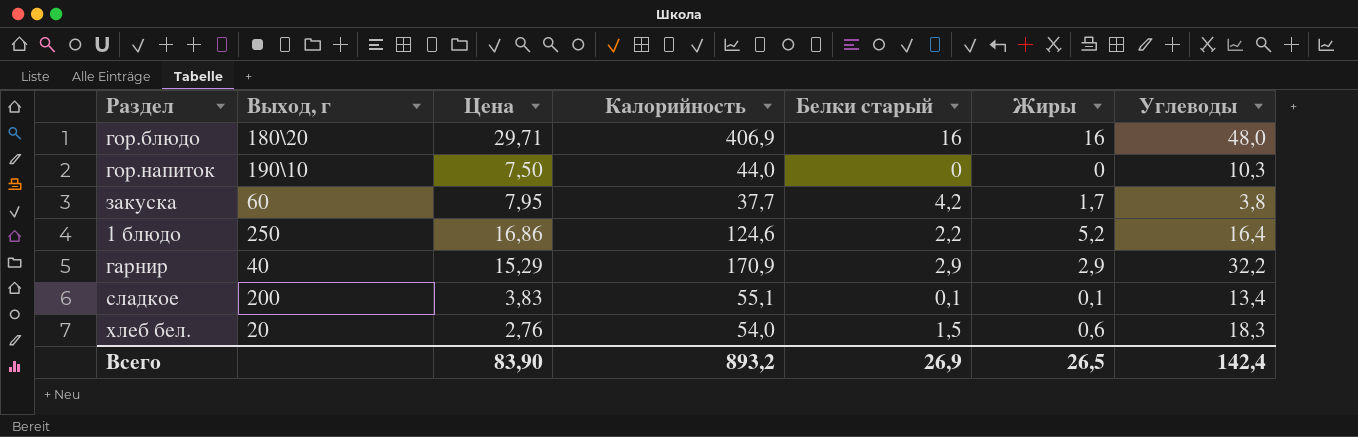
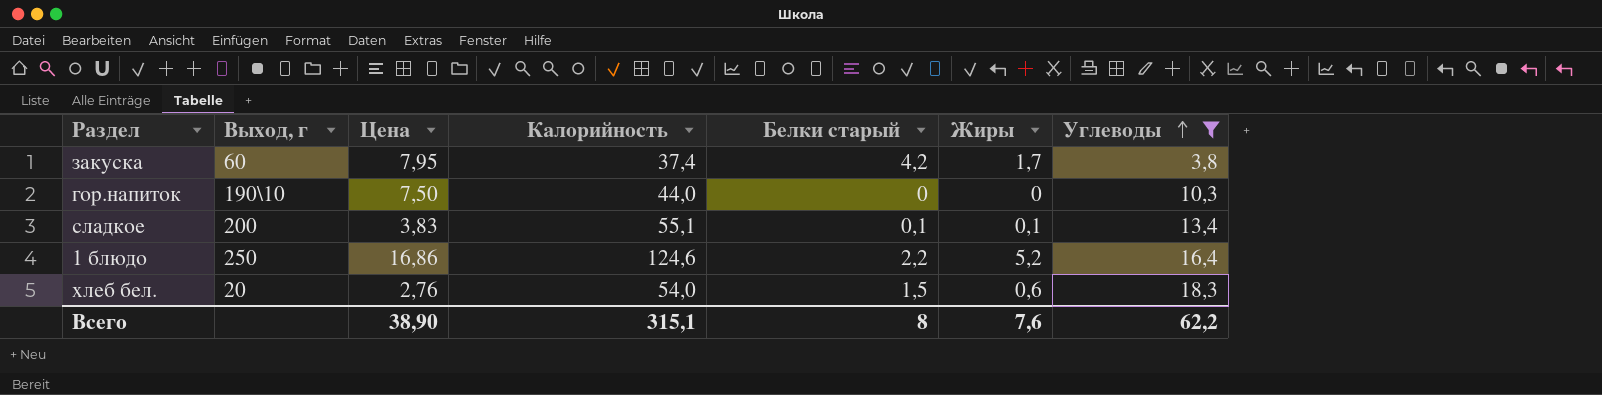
filter: none -> Углеводы <= 18,3
row order: none -> Углеводы ascending
закуска | Калорийность: 37,7 -> 37,4
Всего | Цена: 83,90 -> 38,90
Всего | Калорийность: 893,2 -> 315,1
Всего | Белки старый: 26,9 -> 8
Всего | Жиры: 26,5 -> 7,6
Всего | Углеводы: 142,4 -> 62,2

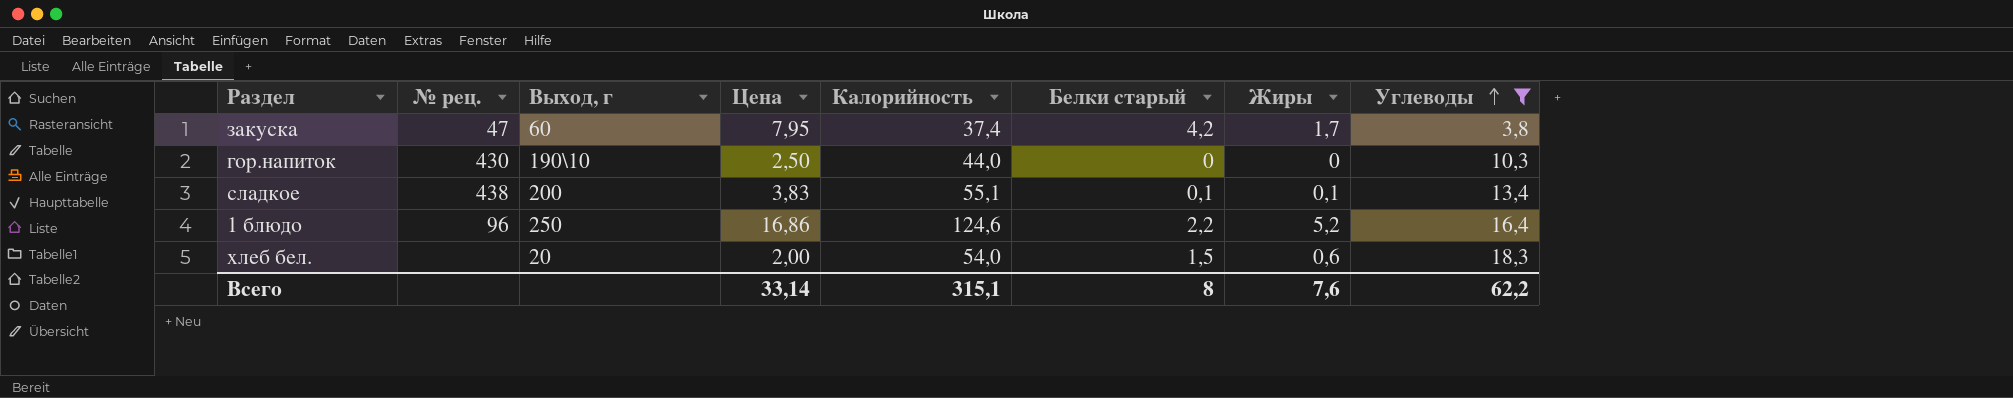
column № рец. | position: none -> 2
гор.напиток | Цена: 7,50 -> 2,50
хлеб бел. | Цена: 2,76 -> 2,00
Всего | Цена: 38,90 -> 33,14

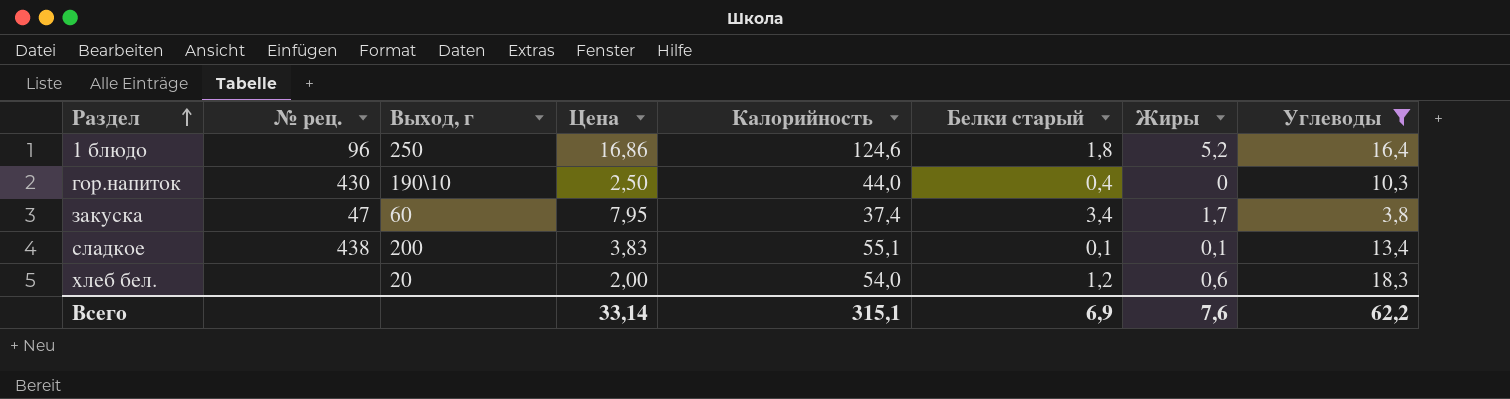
row order: Углеводы ascending -> Раздел ascending
1 блюдо | Белки старый: 2,2 -> 1,8
гор.напиток | Белки старый: 0 -> 0,4
закуска | Белки старый: 4,2 -> 3,4
хлеб бел. | Белки старый: 1,5 -> 1,2
Всего | Белки старый: 8 -> 6,9

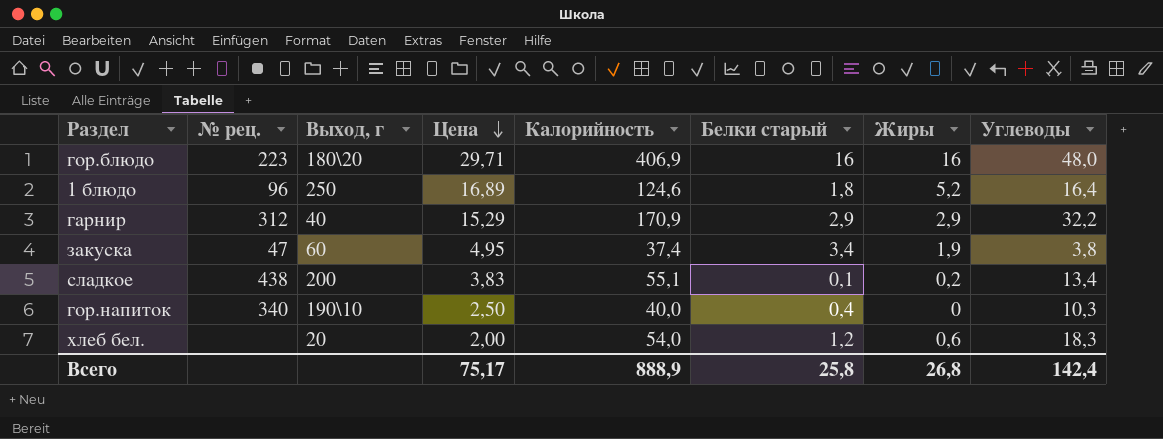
filter: Углеводы <= 18,3 -> none
row order: Раздел ascending -> Цена descending
1 блюдо | Цена: 16,86 -> 16,89
закуска | Цена: 7,95 -> 4,95
закуска | Жиры: 1,7 -> 1,9
сладкое | Жиры: 0,1 -> 0,2
гор.напиток | № рец.: 430 -> 340
гор.напиток | Калорийность: 44,0 -> 40,0
Всего | Цена: 33,14 -> 75,17
Всего | Калорийность: 315,1 -> 888,9
Всего | Белки старый: 6,9 -> 25,8
Всего | Жиры: 7,6 -> 26,8
Всего | Углеводы: 62,2 -> 142,4

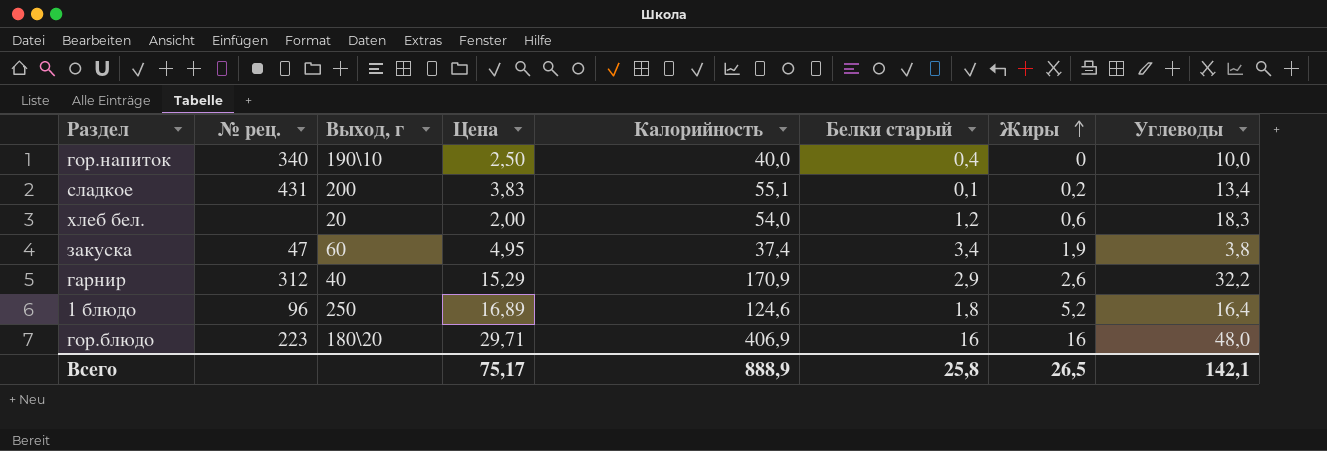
row order: Цена descending -> Жиры ascending
гор.напиток | Углеводы: 10,3 -> 10,0
сладкое | № рец.: 438 -> 431
гарнир | Жиры: 2,9 -> 2,6
Всего | Жиры: 26,8 -> 26,5
Всего | Углеводы: 142,4 -> 142,1

